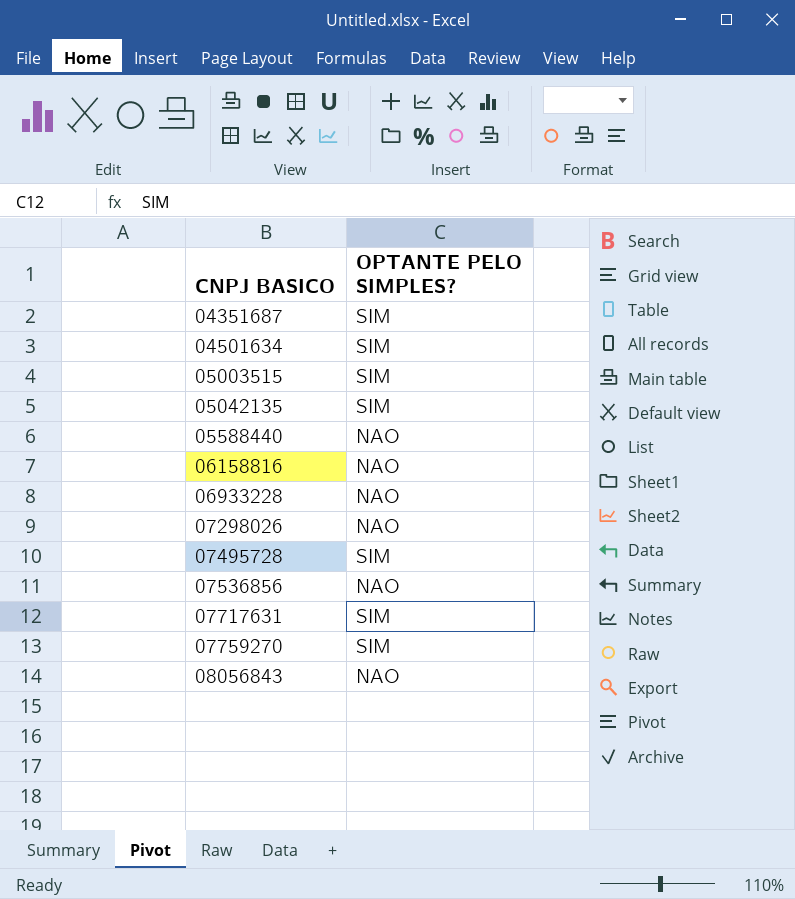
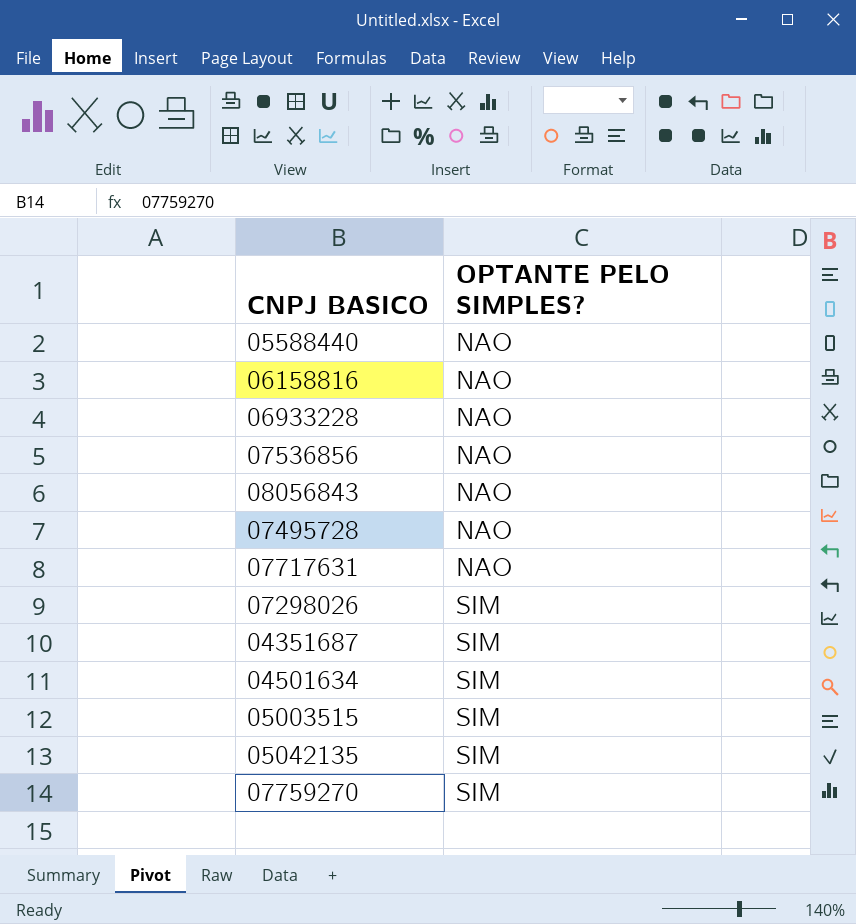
row order: CNPJ BASICO ascending -> OPTANTE PELO SIMPLES? ascending
07495728 | OPTANTE PELO SIMPLES?: SIM -> NAO
07717631 | OPTANTE PELO SIMPLES?: SIM -> NAO
07298026 | OPTANTE PELO SIMPLES?: NAO -> SIM

